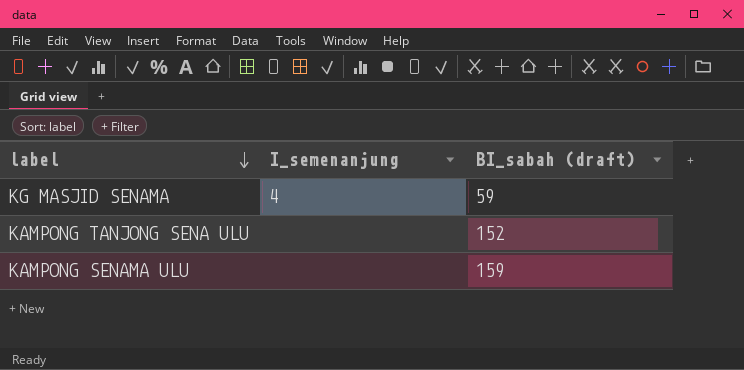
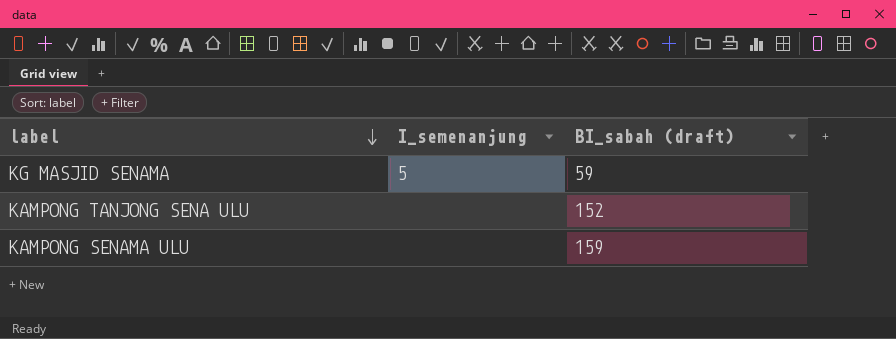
KG MASJID SENAMA | I_semenanjung: 4 -> 5

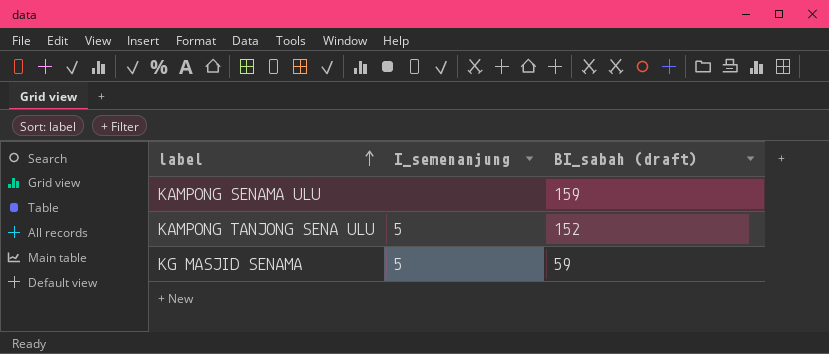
row order: label descending -> label ascending
KAMPONG TANJONG SENA ULU | I_semenanjung: none -> 5

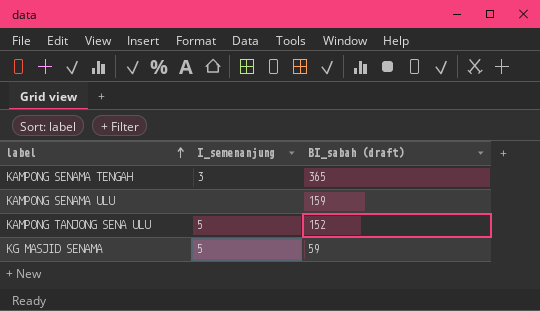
row KAMPONG SENAMA TENGAH: none -> 3 | 365

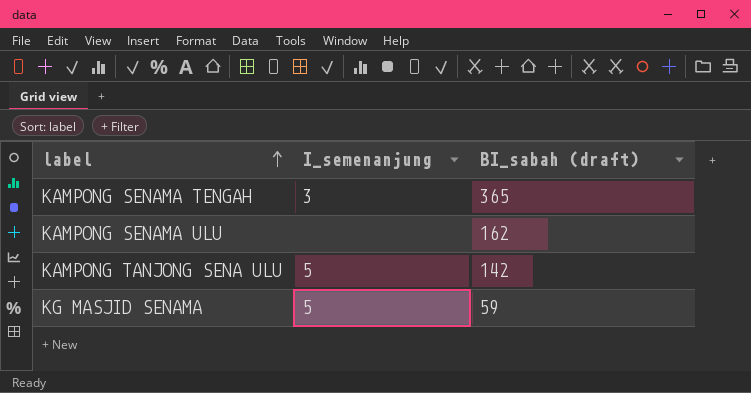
KAMPONG SENAMA ULU | BI_sabah (draft): 159 -> 162
KAMPONG TANJONG SENA ULU | BI_sabah (draft): 152 -> 142

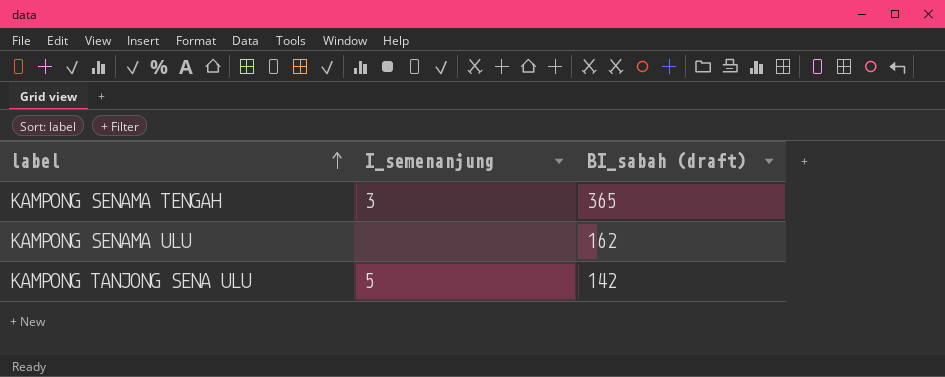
row KG MASJID SENAMA: 5 | 59 -> none

